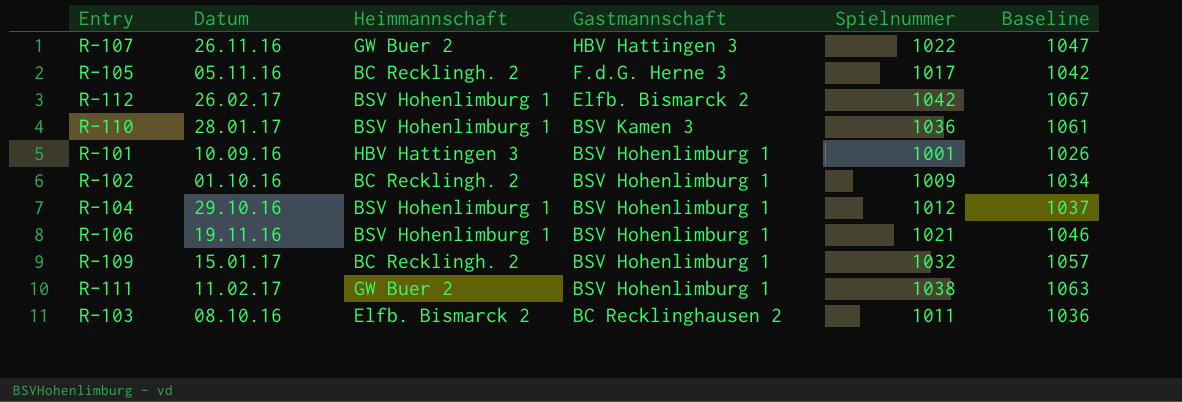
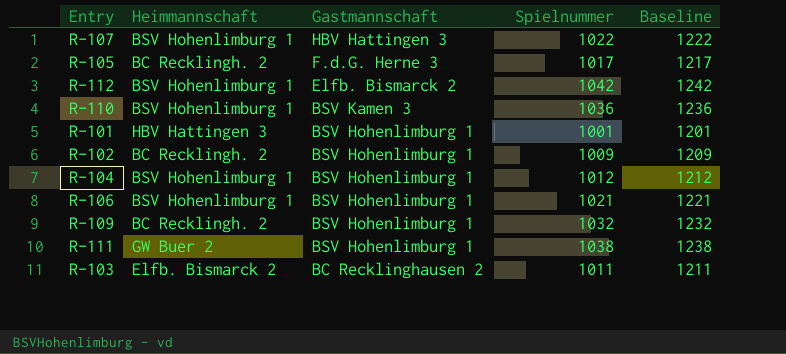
column Datum | position: 2 -> none
column Baseline | formula: [Spielnummer] + 25 -> [Spielnummer] + 200
R-107 | Heimmannschaft: GW Buer 2 -> BSV Hohenlimburg 1

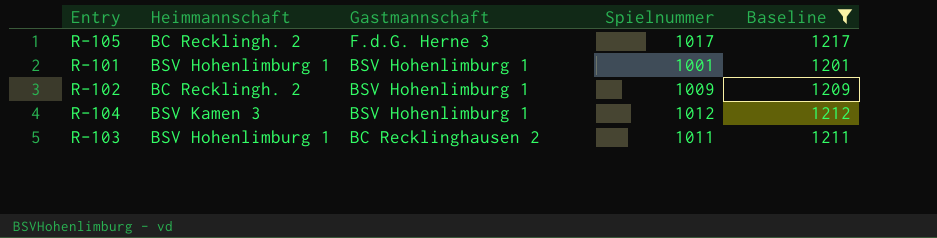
filter: none -> Baseline <= 1217
R-101 | Heimmannschaft: HBV Hattingen 3 -> BSV Hohenlimburg 1
R-104 | Heimmannschaft: BSV Hohenlimburg 1 -> BSV Kamen 3
R-103 | Heimmannschaft: Elfb. Bismarck 2 -> BSV Hohenlimburg 1

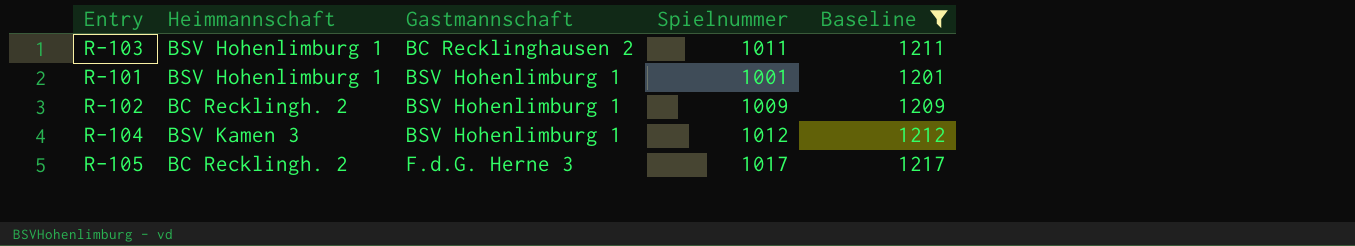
row order: Gastmannschaft descending -> Gastmannschaft ascending

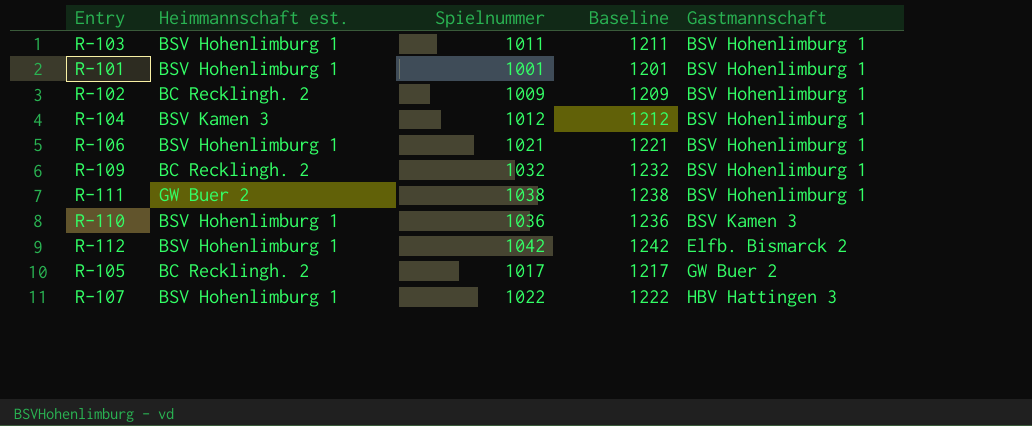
filter: Baseline <= 1217 -> none
column name: Heimmannschaft -> Heimmannschaft est.
column Gastmannschaft | position: 3 -> 5
R-103 | Gastmannschaft: BC Recklinghausen 2 -> BSV Hohenlimburg 1
R-105 | Gastmannschaft: F.d.G. Herne 3 -> GW Buer 2

